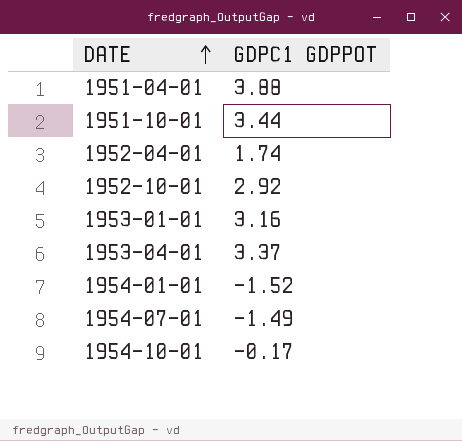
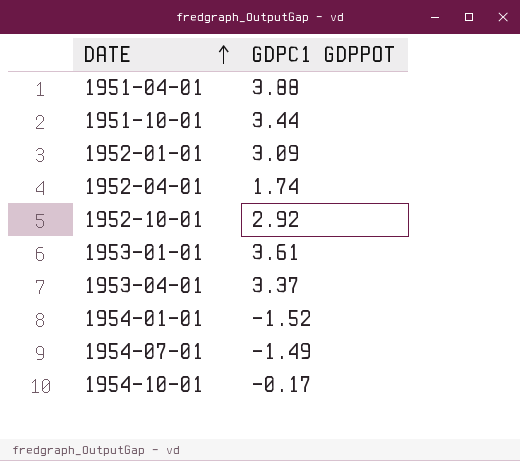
row 1952-01-01: none -> 3.09
1953-01-01 | GDPC1 GDPPOT: 3.16 -> 3.61

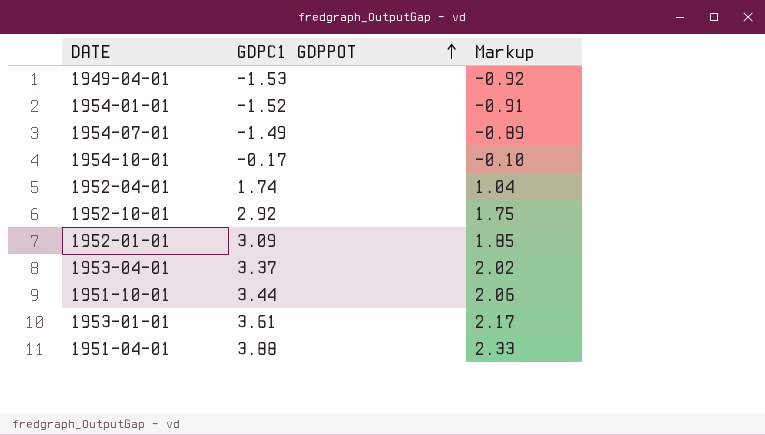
row order: DATE ascending -> GDPC1 GDPPOT ascending
column Markup | formula: none -> [GDPC1 GDPPOT] * 0.6
row 1949-04-01: none -> -1.53 | -0.92

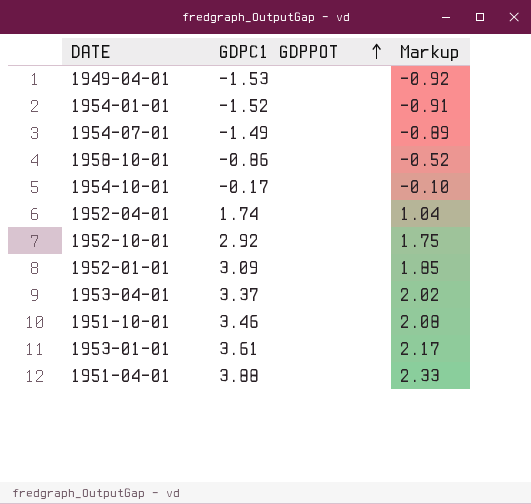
row 1958-10-01: none -> -0.86 | -0.52
1951-10-01 | GDPC1 GDPPOT: 3.44 -> 3.46
1951-10-01 | Markup: 2.06 -> 2.08

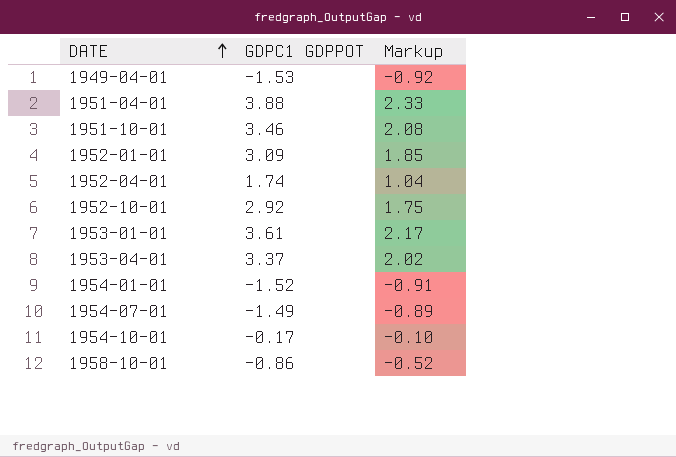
row order: GDPC1 GDPPOT ascending -> DATE ascending

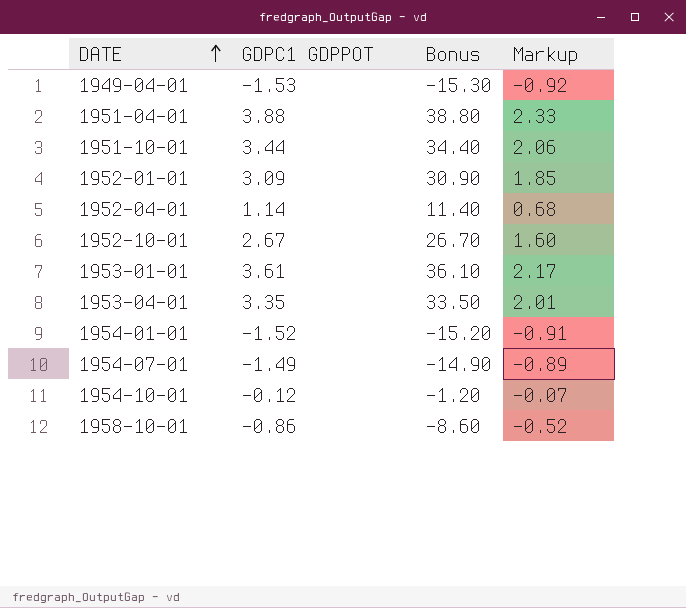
column Bonus | formula: none -> [GDPC1 GDPPOT] * 10
1951-10-01 | GDPC1 GDPPOT: 3.46 -> 3.44
1951-10-01 | Markup: 2.08 -> 2.06
1952-04-01 | GDPC1 GDPPOT: 1.74 -> 1.14
1952-04-01 | Markup: 1.04 -> 0.68
1952-10-01 | GDPC1 GDPPOT: 2.92 -> 2.67
1952-10-01 | Markup: 1.75 -> 1.60
1953-04-01 | GDPC1 GDPPOT: 3.37 -> 3.35
1953-04-01 | Markup: 2.02 -> 2.01
1954-10-01 | GDPC1 GDPPOT: -0.17 -> -0.12
1954-10-01 | Markup: -0.10 -> -0.07

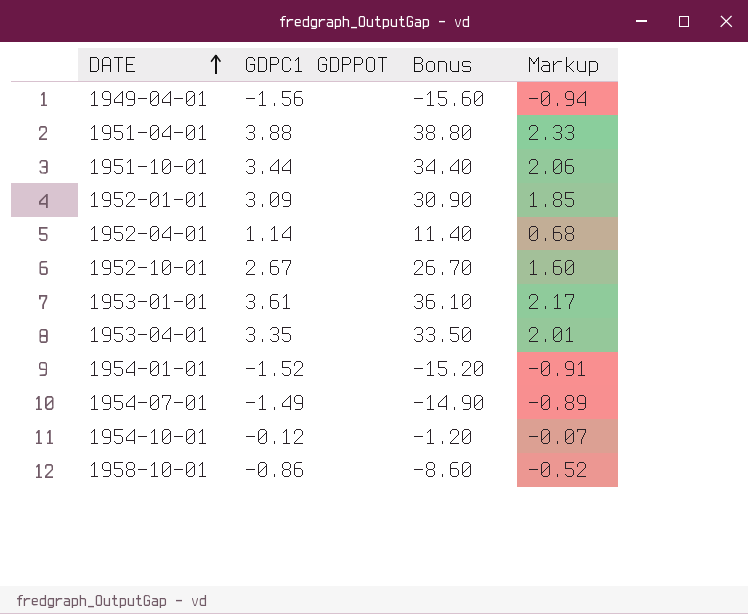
1949-04-01 | GDPC1 GDPPOT: -1.53 -> -1.56
1949-04-01 | Bonus: -15.30 -> -15.60
1949-04-01 | Markup: -0.92 -> -0.94

